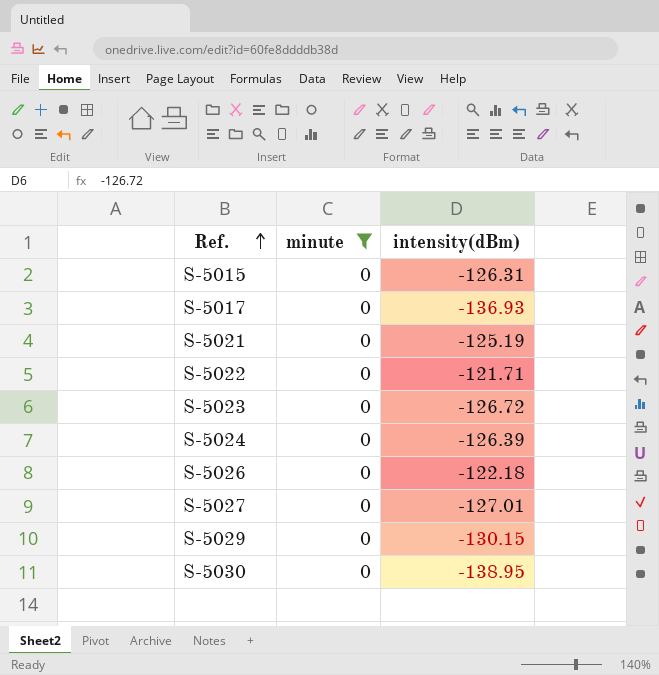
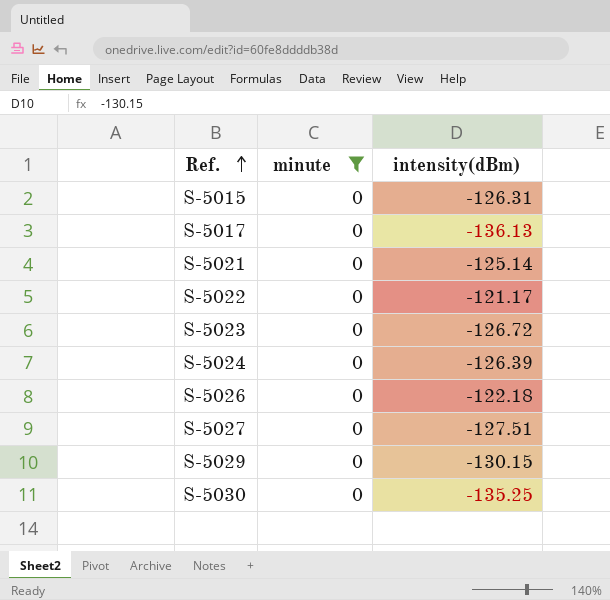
S-5017 | intensity(dBm): -136.93 -> -136.13
S-5021 | intensity(dBm): -125.19 -> -125.14
S-5022 | intensity(dBm): -121.71 -> -121.17
S-5027 | intensity(dBm): -127.01 -> -127.51
S-5030 | intensity(dBm): -138.95 -> -135.25

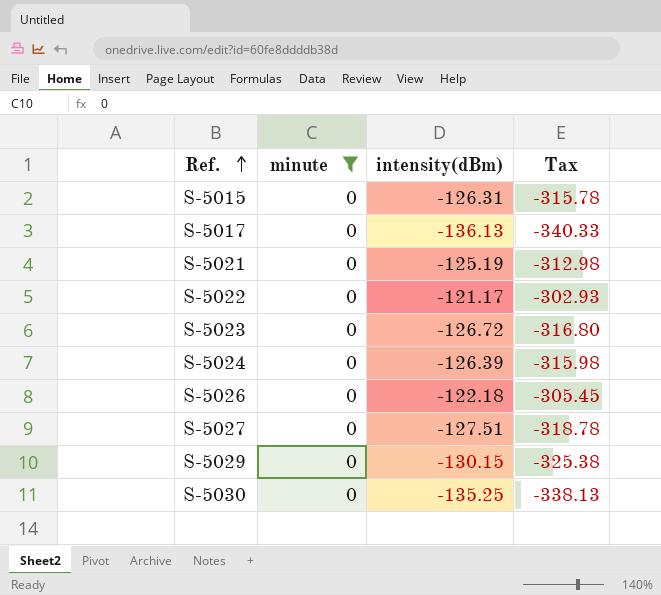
column Tax | formula: none -> [intensity(dBm)] * 2.5
S-5021 | intensity(dBm): -125.14 -> -125.19

